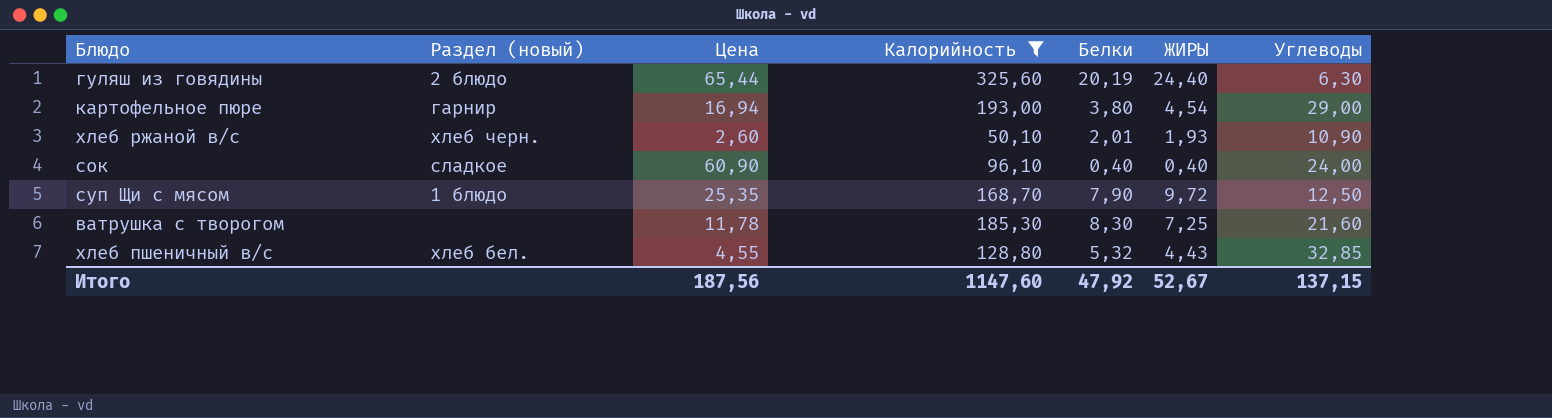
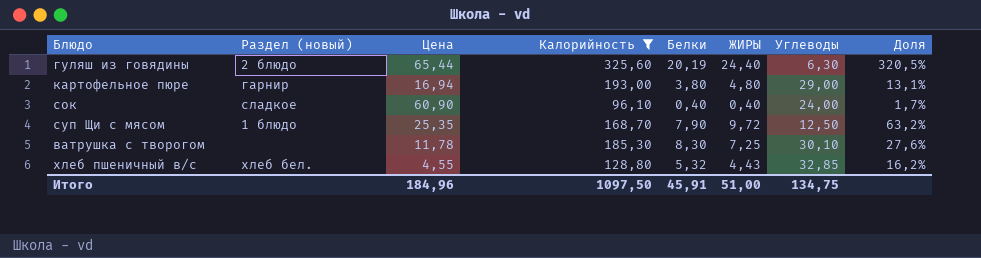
column Доля | formula: none -> [Белки] / [Углеводы]
row хлеб ржаной в/с: хлеб черн. | 2,60 | 50,10 | 2,01 | 1,93 | 10,90 -> none
картофельное пюре | ЖИРЫ: 4,54 -> 4,80
ватрушка с творогом | Углеводы: 21,60 -> 30,10
Итого | Цена: 187,56 -> 184,96
Итого | Калорийность: 1147,60 -> 1097,50
Итого | Белки: 47,92 -> 45,91
Итого | ЖИРЫ: 52,67 -> 51,00
Итого | Углеводы: 137,15 -> 134,75

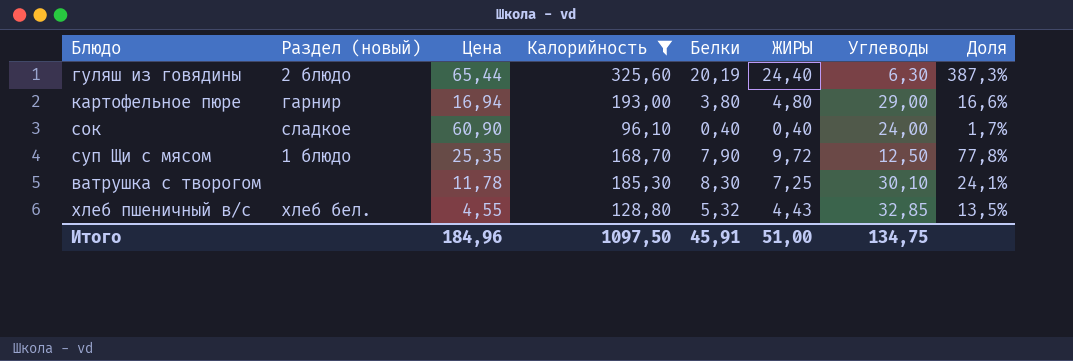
column Доля | formula: [Белки] / [Углеводы] -> [ЖИРЫ] / [Углеводы]

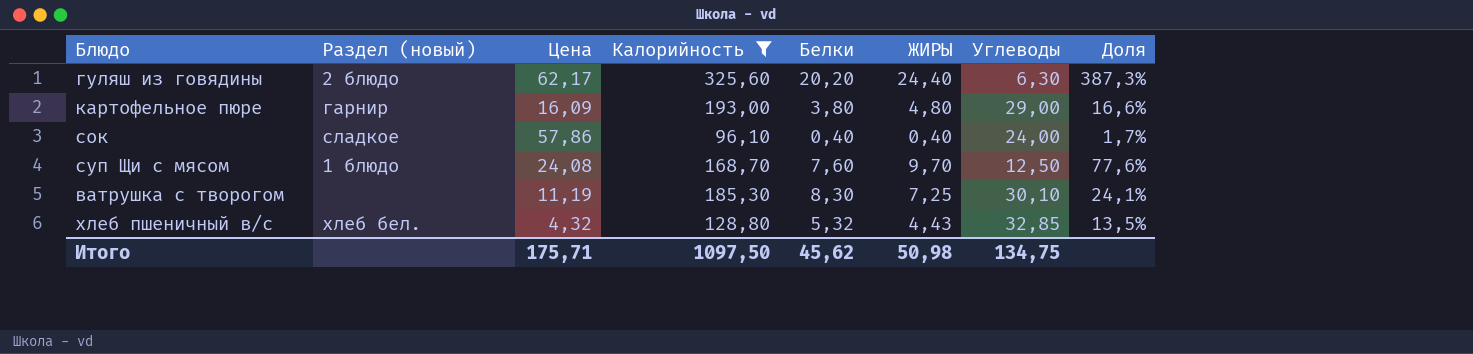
гуляш из говядины | Цена: 65,44 -> 62,17
гуляш из говядины | Белки: 20,19 -> 20,20
картофельное пюре | Цена: 16,94 -> 16,09
сок | Цена: 60,90 -> 57,86
суп Щи с мясом | Цена: 25,35 -> 24,08
суп Щи с мясом | Белки: 7,90 -> 7,60
суп Щи с мясом | ЖИРЫ: 9,72 -> 9,70
суп Щи с мясом | Доля: 77,8% -> 77,6%
ватрушка с творогом | Цена: 11,78 -> 11,19
хлеб пшеничный в/с | Цена: 4,55 -> 4,32
Итого | Цена: 184,96 -> 175,71
Итого | Белки: 45,91 -> 45,62
Итого | ЖИРЫ: 51,00 -> 50,98

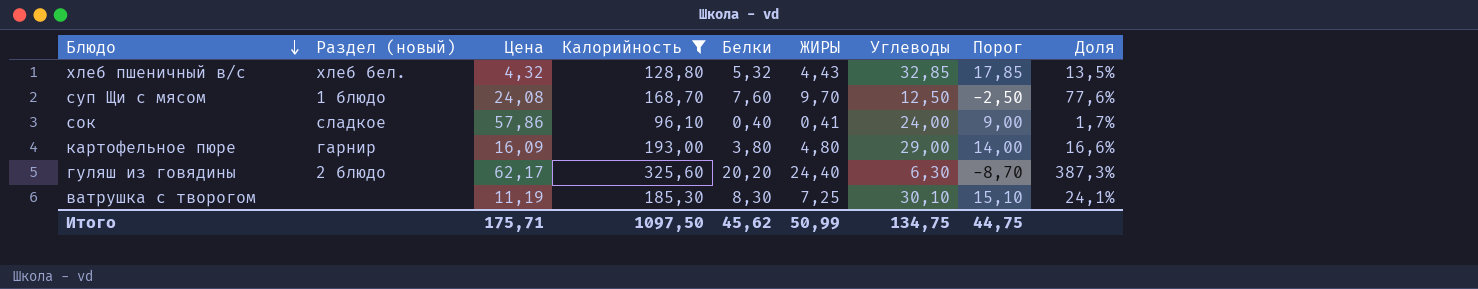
row order: none -> Блюдо descending
column Порог | formula: none -> [Углеводы] - 15
сок | ЖИРЫ: 0,40 -> 0,41
Итого | ЖИРЫ: 50,98 -> 50,99

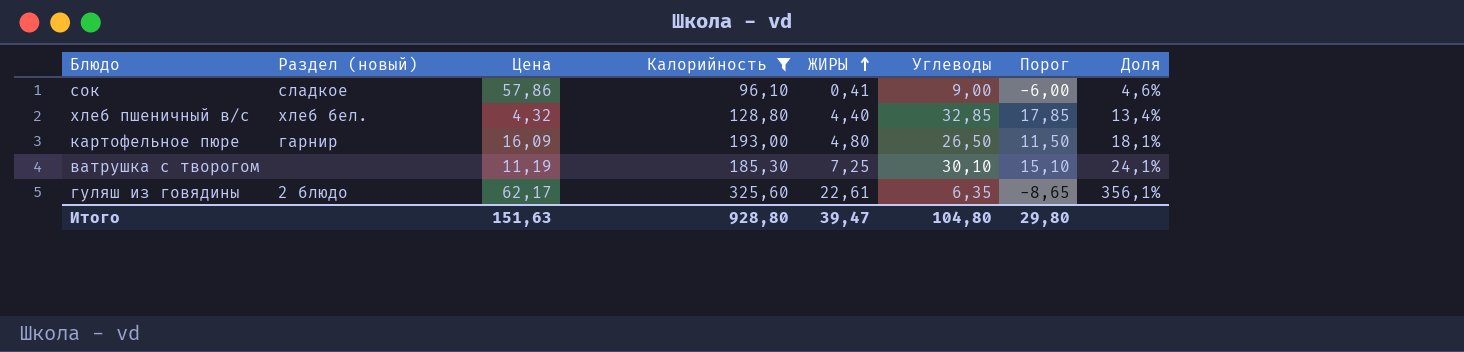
row order: Блюдо descending -> ЖИРЫ ascending
column Белки | position: 5 -> none
row суп Щи с мясом: 1 блюдо | 24,08 | 168,70 | 7,60 | 9,70 | 12,50 | -2,50 | 77,6% -> none
сок | Углеводы: 24,00 -> 9,00
сок | Порог: 9,00 -> -6,00
сок | Доля: 1,7% -> 4,6%
хлеб пшеничный в/с | ЖИРЫ: 4,43 -> 4,40
хлеб пшеничный в/с | Доля: 13,5% -> 13,4%
картофельное пюре | Углеводы: 29,00 -> 26,50
картофельное пюре | Порог: 14,00 -> 11,50
картофельное пюре | Доля: 16,6% -> 18,1%
гуляш из говядины | ЖИРЫ: 24,40 -> 22,61
гуляш из говядины | Углеводы: 6,30 -> 6,35
гуляш из говядины | Порог: -8,70 -> -8,65
гуляш из говядины | Доля: 387,3% -> 356,1%
Итого | Цена: 175,71 -> 151,63
Итого | Калорийность: 1097,50 -> 928,80
Итого | ЖИРЫ: 50,99 -> 39,47
Итого | Углеводы: 134,75 -> 104,80
Итого | Порог: 44,75 -> 29,80

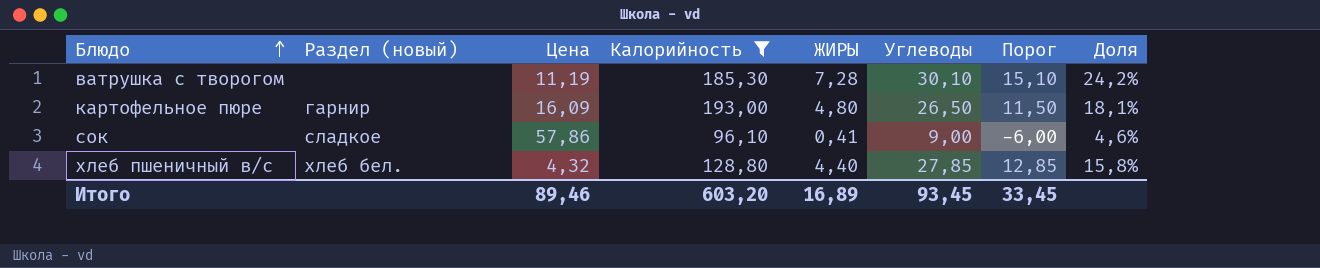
row order: ЖИРЫ ascending -> Блюдо ascending
row гуляш из говядины: 2 блюдо | 62,17 | 325,60 | 22,61 | 6,35 | -8,65 | 356,1% -> none
ватрушка с творогом | ЖИРЫ: 7,25 -> 7,28
ватрушка с творогом | Доля: 24,1% -> 24,2%
хлеб пшеничный в/с | Углеводы: 32,85 -> 27,85
хлеб пшеничный в/с | Порог: 17,85 -> 12,85
хлеб пшеничный в/с | Доля: 13,4% -> 15,8%
Итого | Цена: 151,63 -> 89,46
Итого | Калорийность: 928,80 -> 603,20
Итого | ЖИРЫ: 39,47 -> 16,89
Итого | Углеводы: 104,80 -> 93,45
Итого | Порог: 29,80 -> 33,45

